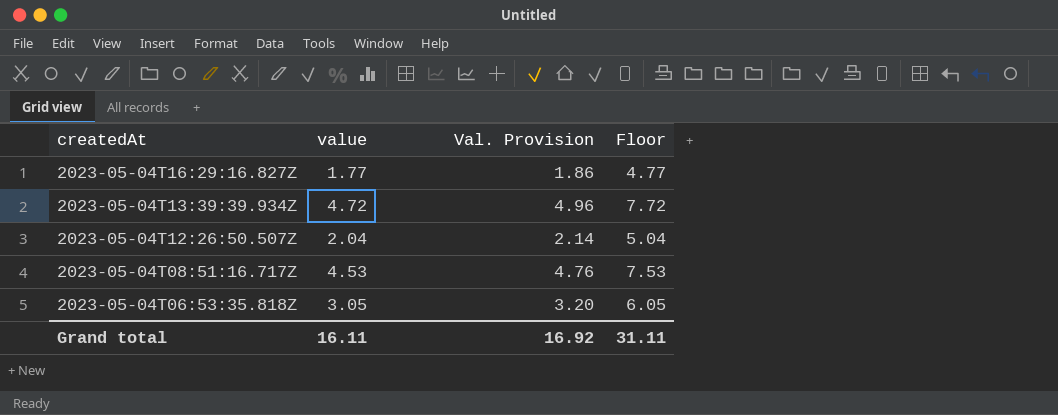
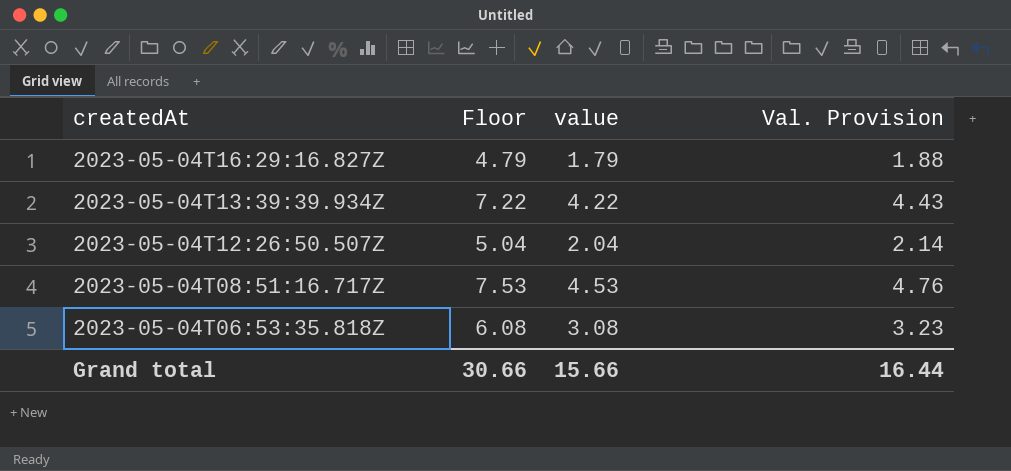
column Floor | position: 4 -> 2
2023-05-04T16:29:16.827Z | Floor: 4.77 -> 4.79
2023-05-04T16:29:16.827Z | value: 1.77 -> 1.79
2023-05-04T16:29:16.827Z | Val. Provision: 1.86 -> 1.88
2023-05-04T13:39:39.934Z | Floor: 7.72 -> 7.22
2023-05-04T13:39:39.934Z | value: 4.72 -> 4.22
2023-05-04T13:39:39.934Z | Val. Provision: 4.96 -> 4.43
2023-05-04T06:53:35.818Z | Floor: 6.05 -> 6.08
2023-05-04T06:53:35.818Z | value: 3.05 -> 3.08
2023-05-04T06:53:35.818Z | Val. Provision: 3.20 -> 3.23
Grand total | Floor: 31.11 -> 30.66
Grand total | value: 16.11 -> 15.66
Grand total | Val. Provision: 16.92 -> 16.44

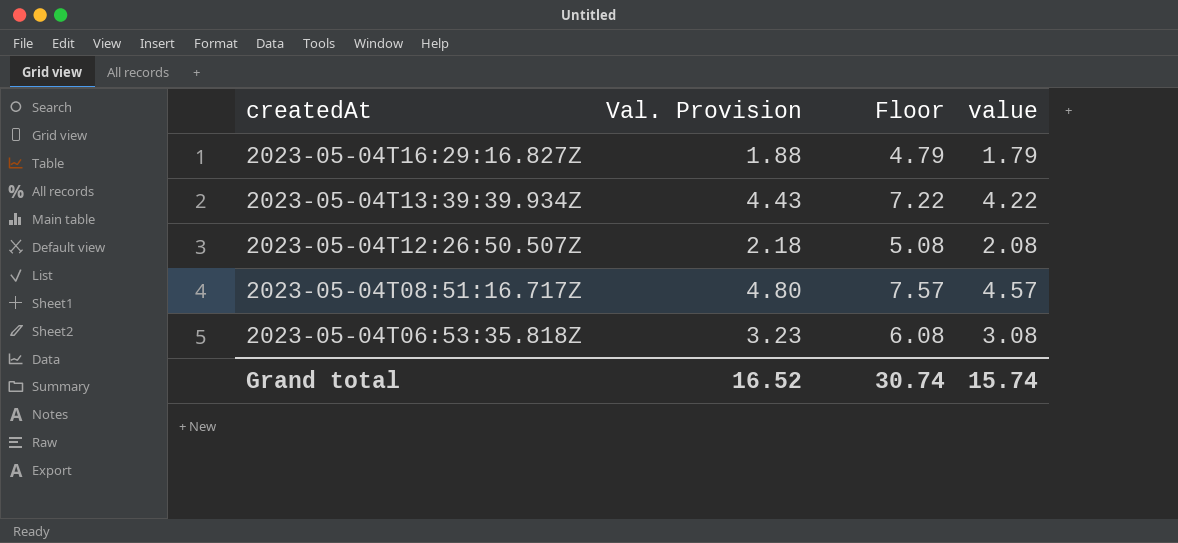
column Val. Provision | position: 4 -> 2
2023-05-04T12:26:50.507Z | Val. Provision: 2.14 -> 2.18
2023-05-04T12:26:50.507Z | Floor: 5.04 -> 5.08
2023-05-04T12:26:50.507Z | value: 2.04 -> 2.08
2023-05-04T08:51:16.717Z | Val. Provision: 4.76 -> 4.80
2023-05-04T08:51:16.717Z | Floor: 7.53 -> 7.57
2023-05-04T08:51:16.717Z | value: 4.53 -> 4.57
Grand total | Val. Provision: 16.44 -> 16.52
Grand total | Floor: 30.66 -> 30.74
Grand total | value: 15.66 -> 15.74

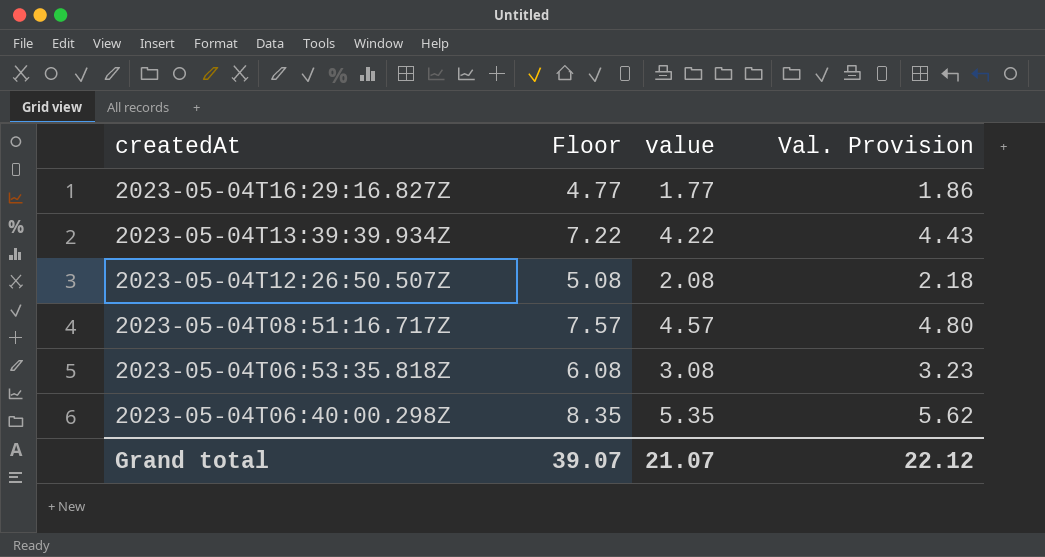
column Val. Provision | position: 2 -> 4
2023-05-04T16:29:16.827Z | Floor: 4.79 -> 4.77
2023-05-04T16:29:16.827Z | value: 1.79 -> 1.77
2023-05-04T16:29:16.827Z | Val. Provision: 1.88 -> 1.86
row 2023-05-04T06:40:00.298Z: none -> 8.35 | 5.35 | 5.62
Grand total | Floor: 30.74 -> 39.07
Grand total | value: 15.74 -> 21.07
Grand total | Val. Provision: 16.52 -> 22.12

